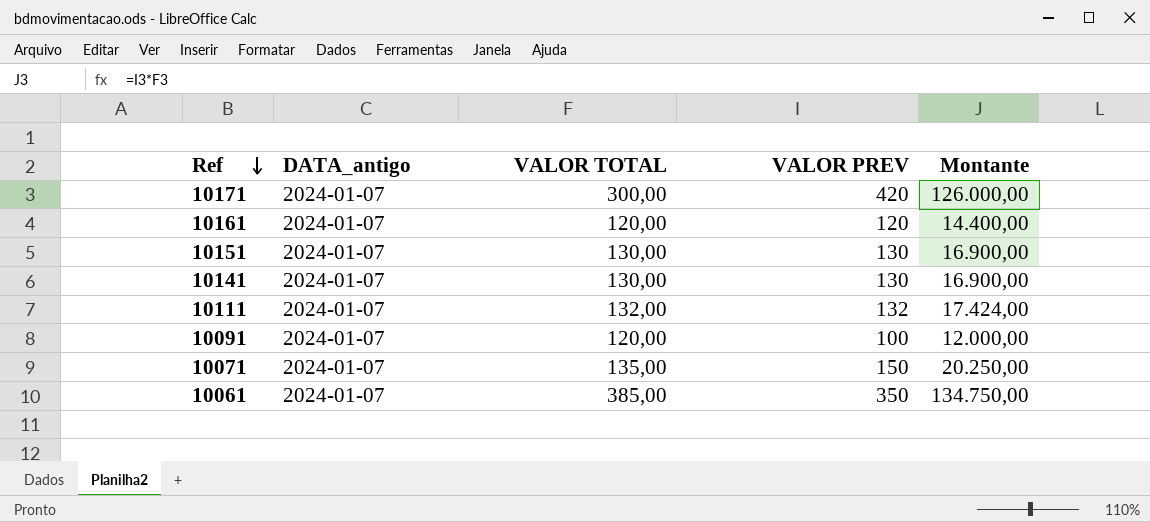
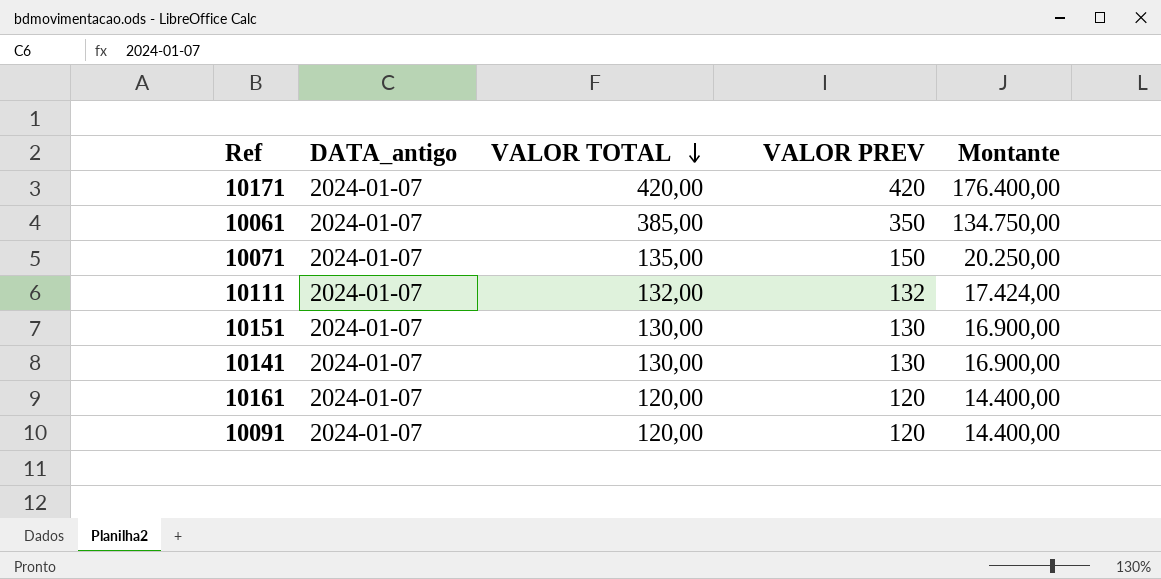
row order: Ref descending -> VALOR TOTAL descending
10171 | VALOR TOTAL: 300,00 -> 420,00
10171 | Montante: 126.000,00 -> 176.400,00
10091 | VALOR PREV: 100 -> 120
10091 | Montante: 12.000,00 -> 14.400,00

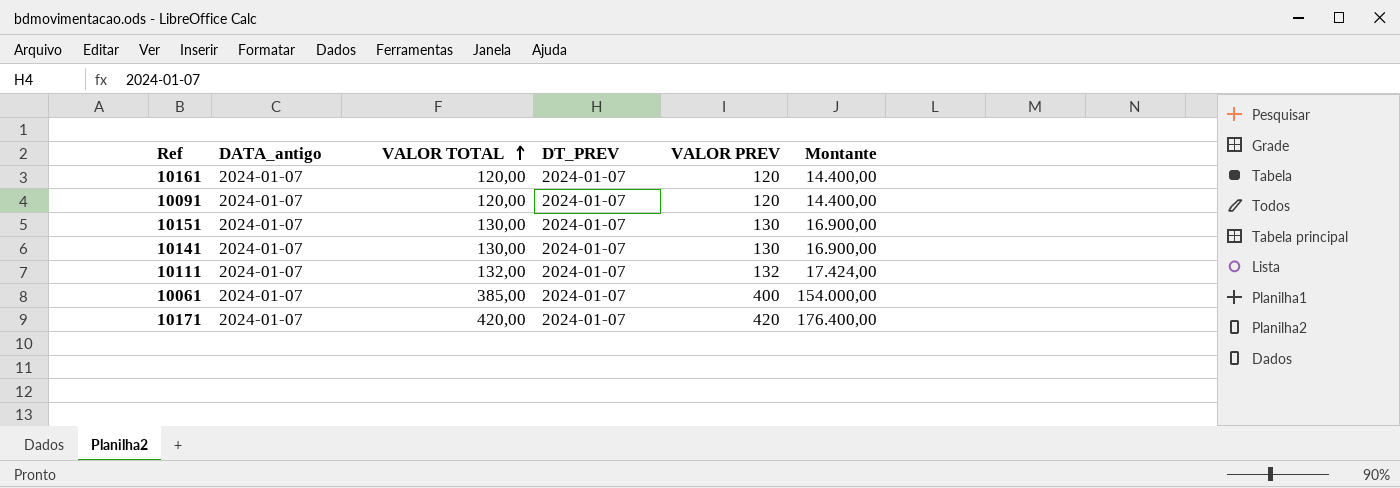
row order: VALOR TOTAL descending -> VALOR TOTAL ascending
column DT_PREV | position: none -> 4
row 10071: 2024-01-07 | 135,00 | 150 | 20.250,00 -> none
10061 | VALOR PREV: 350 -> 400
10061 | Montante: 134.750,00 -> 154.000,00

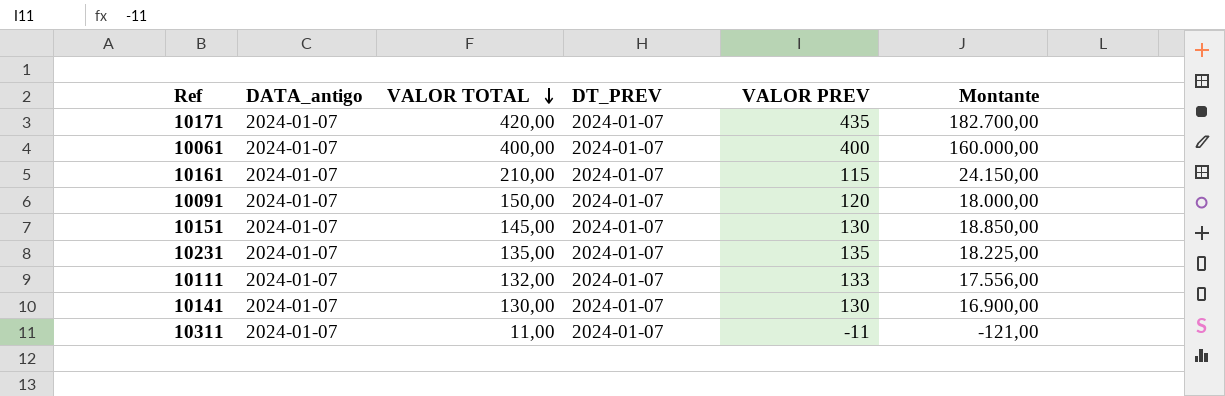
row order: VALOR TOTAL ascending -> VALOR TOTAL descending
10171 | VALOR PREV: 420 -> 435
10171 | Montante: 176.400,00 -> 182.700,00
10061 | VALOR TOTAL: 385,00 -> 400,00
10061 | Montante: 154.000,00 -> 160.000,00
10161 | VALOR TOTAL: 120,00 -> 210,00
10161 | VALOR PREV: 120 -> 115
10161 | Montante: 14.400,00 -> 24.150,00
10091 | VALOR TOTAL: 120,00 -> 150,00
10091 | Montante: 14.400,00 -> 18.000,00
10151 | VALOR TOTAL: 130,00 -> 145,00
10151 | Montante: 16.900,00 -> 18.850,00
row 10231: none -> 2024-01-07 | 135,00 | 2024-01-07 | 135 | 18.225,00
10111 | VALOR PREV: 132 -> 133
10111 | Montante: 17.424,00 -> 17.556,00
row 10311: none -> 2024-01-07 | 11,00 | 2024-01-07 | -11 | -121,00

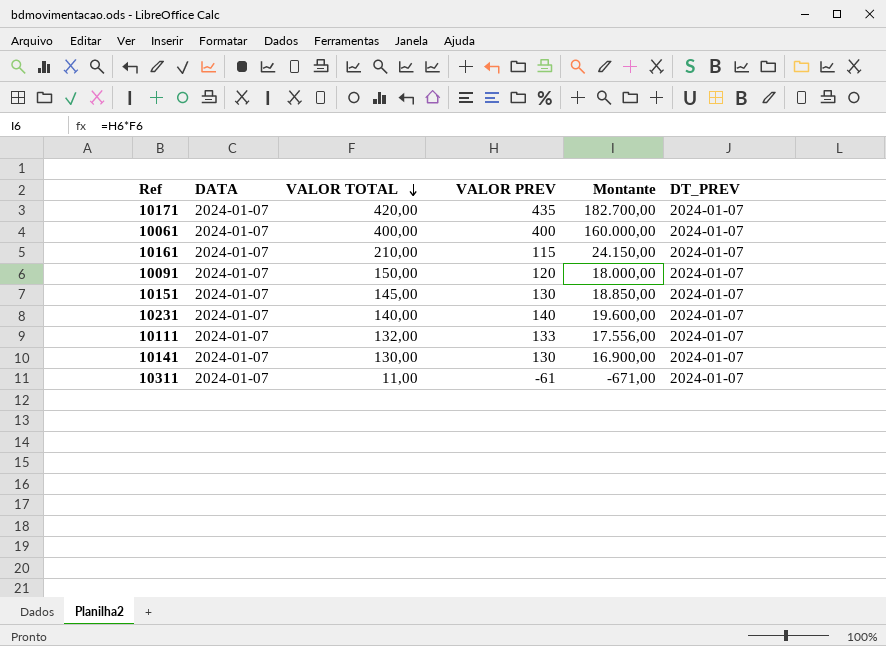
column name: DATA_antigo -> DATA
column DT_PREV | position: 4 -> 6
10231 | VALOR TOTAL: 135,00 -> 140,00
10231 | VALOR PREV: 135 -> 140
10231 | Montante: 18.225,00 -> 19.600,00
10311 | VALOR PREV: -11 -> -61
10311 | Montante: -121,00 -> -671,00

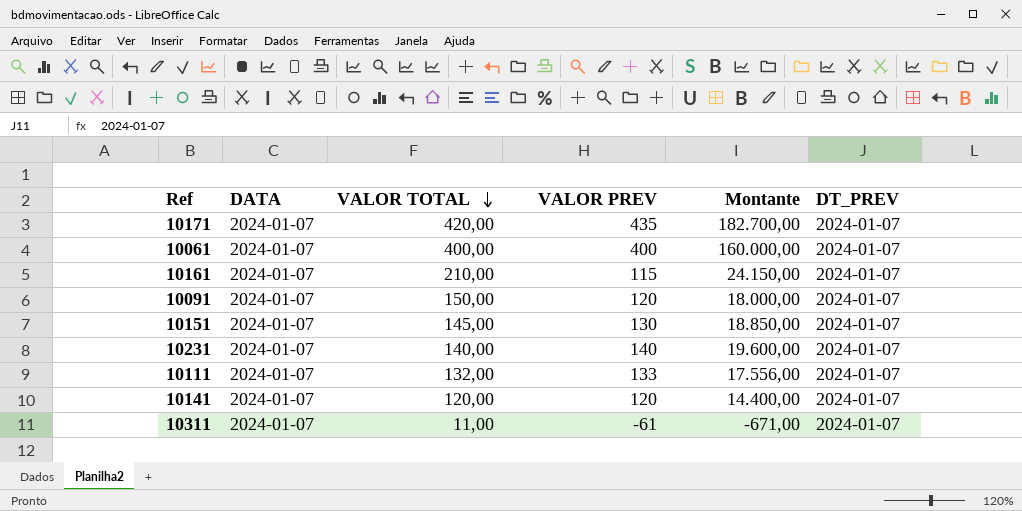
10141 | VALOR TOTAL: 130,00 -> 120,00
10141 | VALOR PREV: 130 -> 120
10141 | Montante: 16.900,00 -> 14.400,00

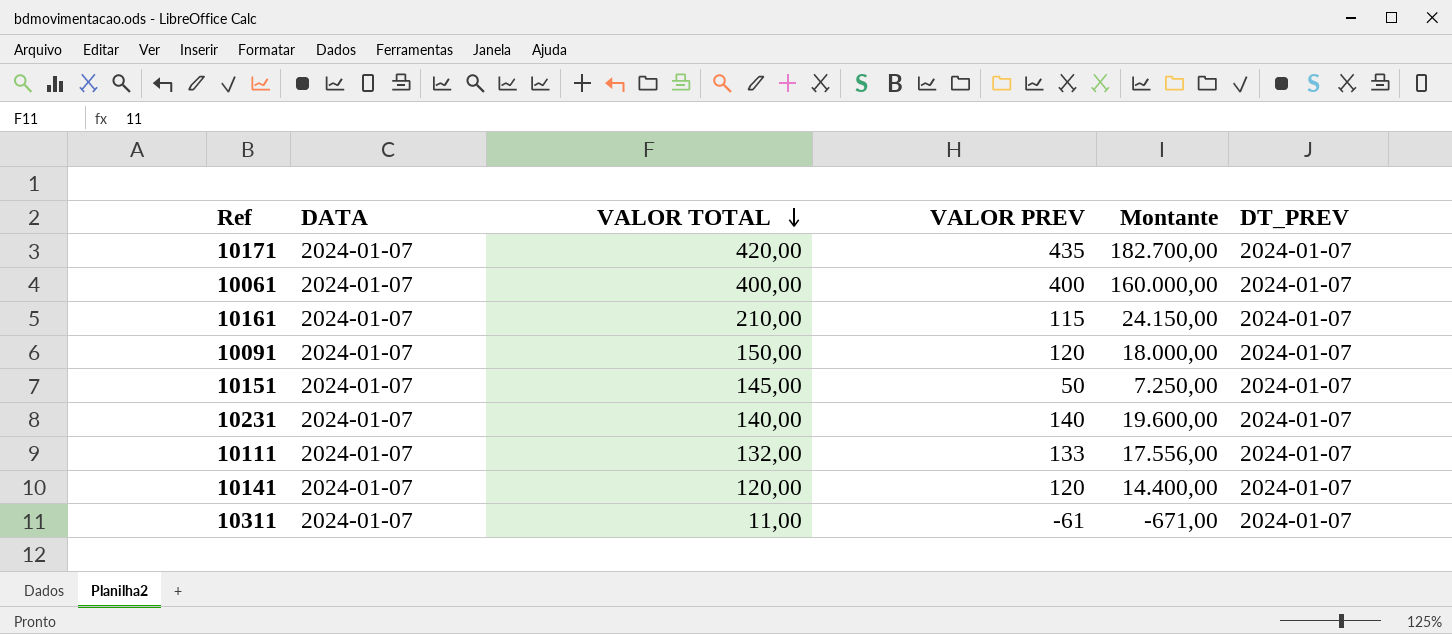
10151 | VALOR PREV: 130 -> 50
10151 | Montante: 18.850,00 -> 7.250,00

